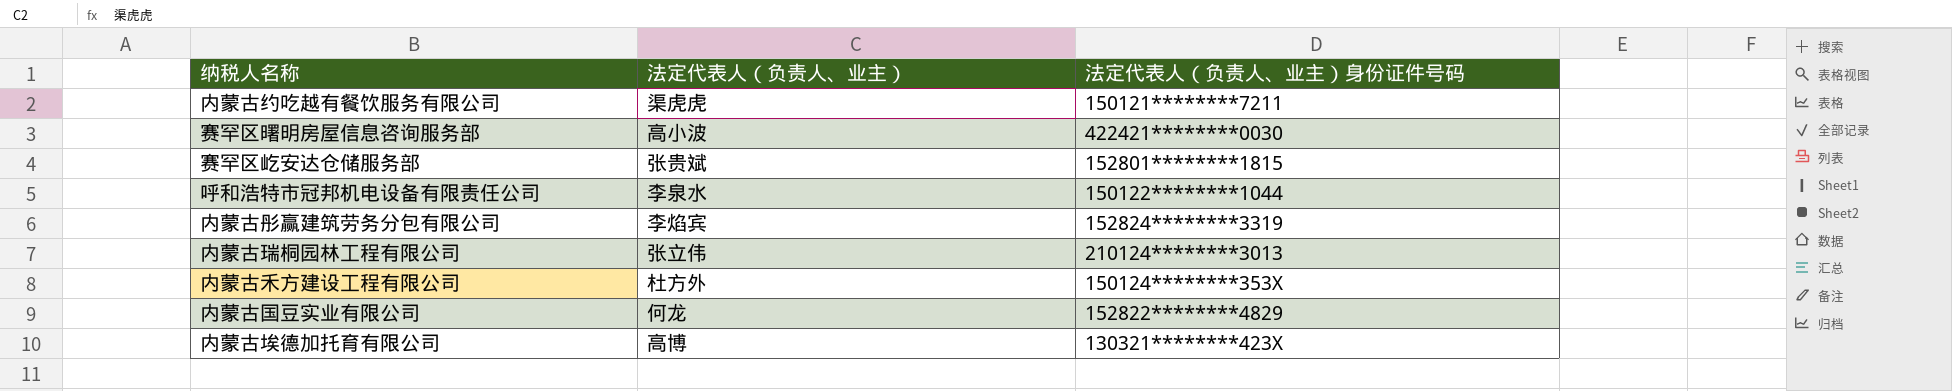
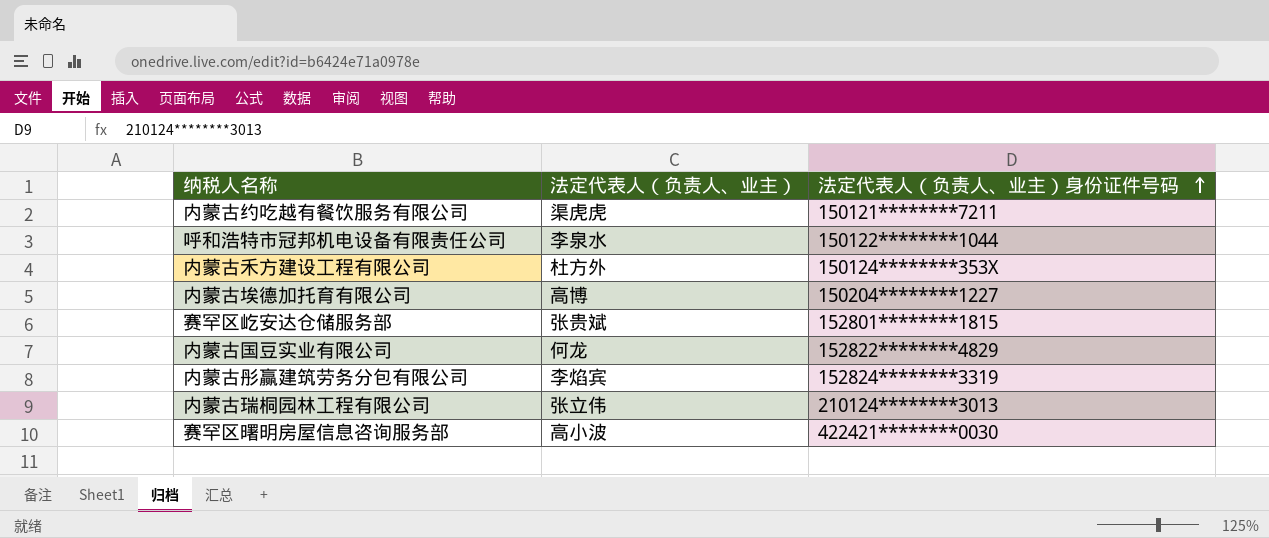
row order: none -> 法定代表人（负责人、业主）身份证件号码 ascending
内蒙古埃德加托育有限公司 | 法定代表人（负责人、业主）身份证件号码: 130321********423X -> 150204********1227

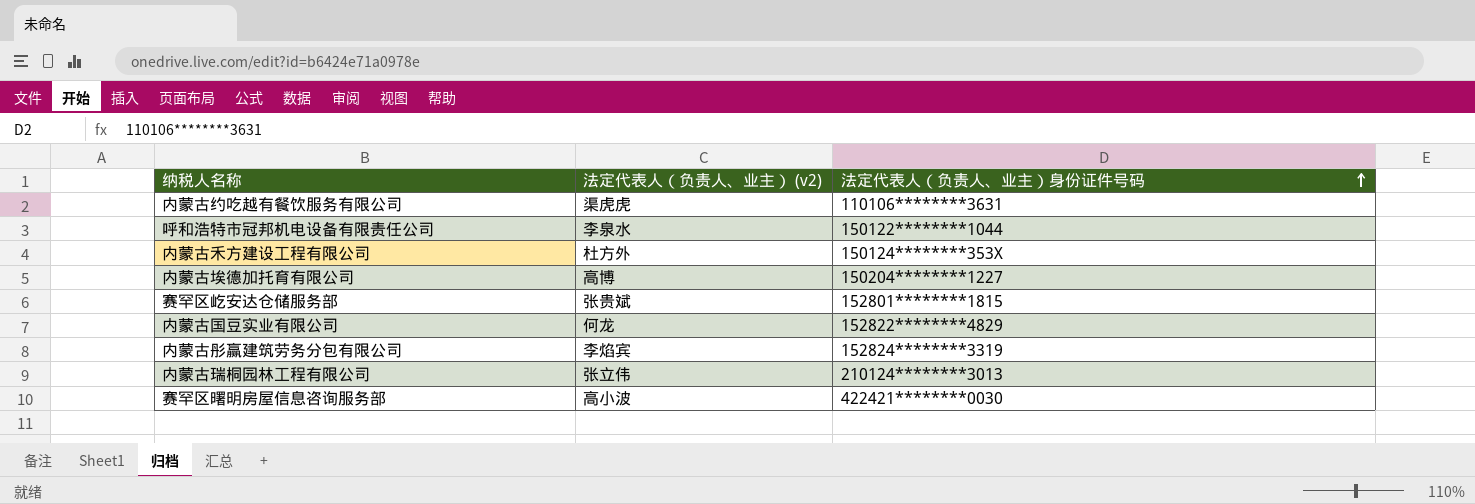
column name: 法定代表人（负责人、业主） -> 法定代表人（负责人、业主） (v2)
内蒙古约吃越有餐饮服务有限公司 | 法定代表人（负责人、业主）身份证件号码: 150121********7211 -> 110106********3631

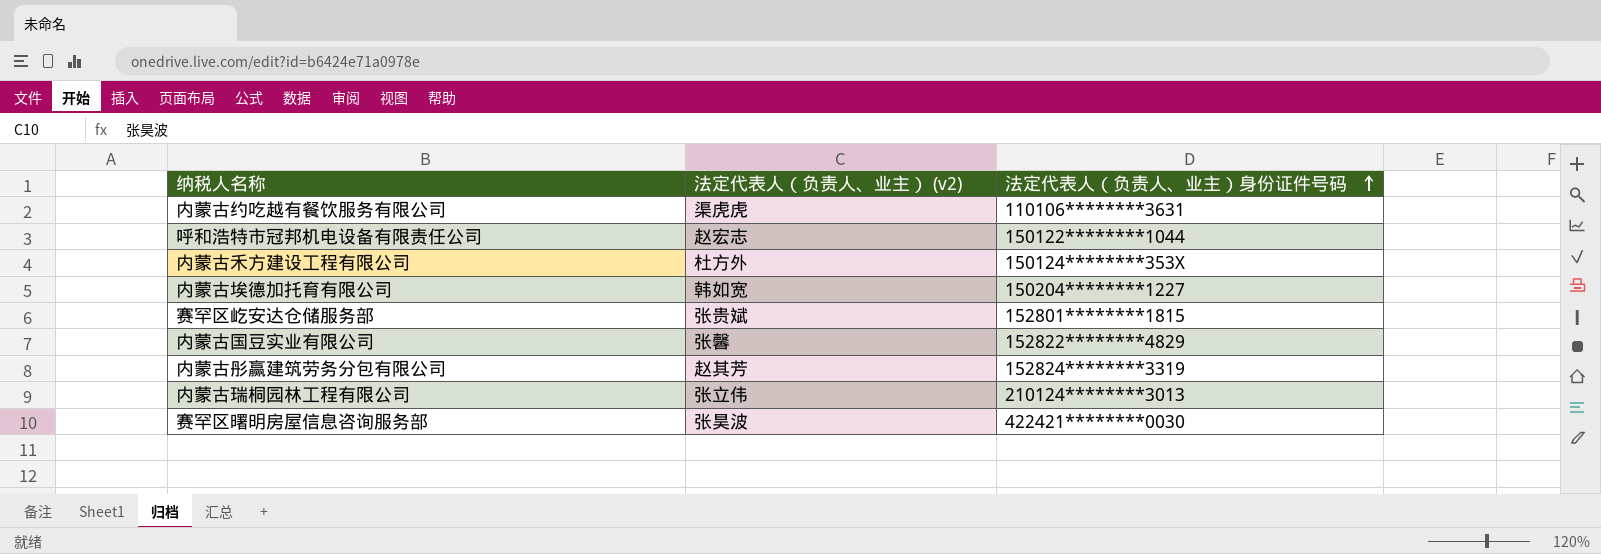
呼和浩特市冠邦机电设备有限责任公司 | 法定代表人（负责人、业主） (v2): 李泉水 -> 赵宏志
内蒙古埃德加托育有限公司 | 法定代表人（负责人、业主） (v2): 高博 -> 韩如宽
内蒙古国豆实业有限公司 | 法定代表人（负责人、业主） (v2): 何龙 -> 张馨
内蒙古彤赢建筑劳务分包有限公司 | 法定代表人（负责人、业主） (v2): 李焰宾 -> 赵其芳
赛罕区曙明房屋信息咨询服务部 | 法定代表人（负责人、业主） (v2): 高小波 -> 张昊波

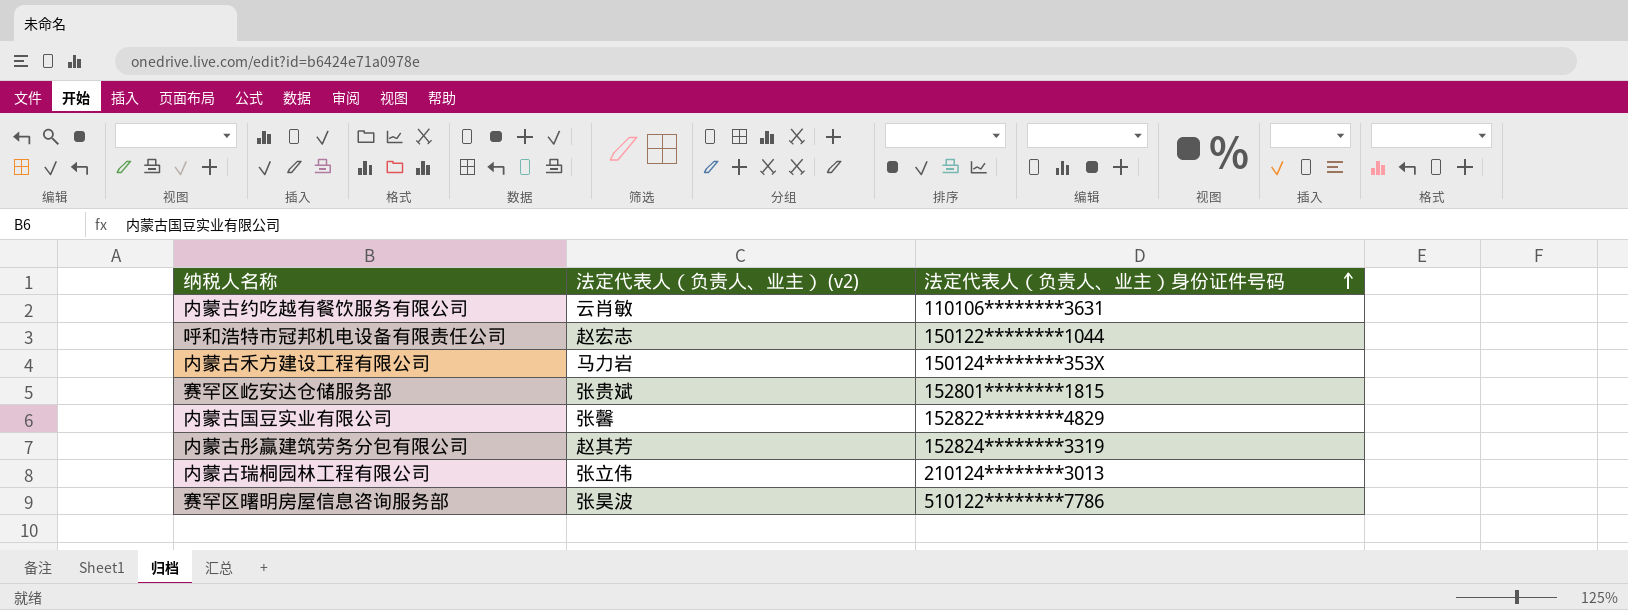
row 内蒙古埃德加托育有限公司: 韩如宽 | 150204********1227 -> none
内蒙古约吃越有餐饮服务有限公司 | 法定代表人（负责人、业主） (v2): 渠虎虎 -> 云肖敏
内蒙古禾方建设工程有限公司 | 法定代表人（负责人、业主） (v2): 杜方外 -> 马力岩
赛罕区曙明房屋信息咨询服务部 | 法定代表人（负责人、业主）身份证件号码: 422421********0030 -> 510122********7786

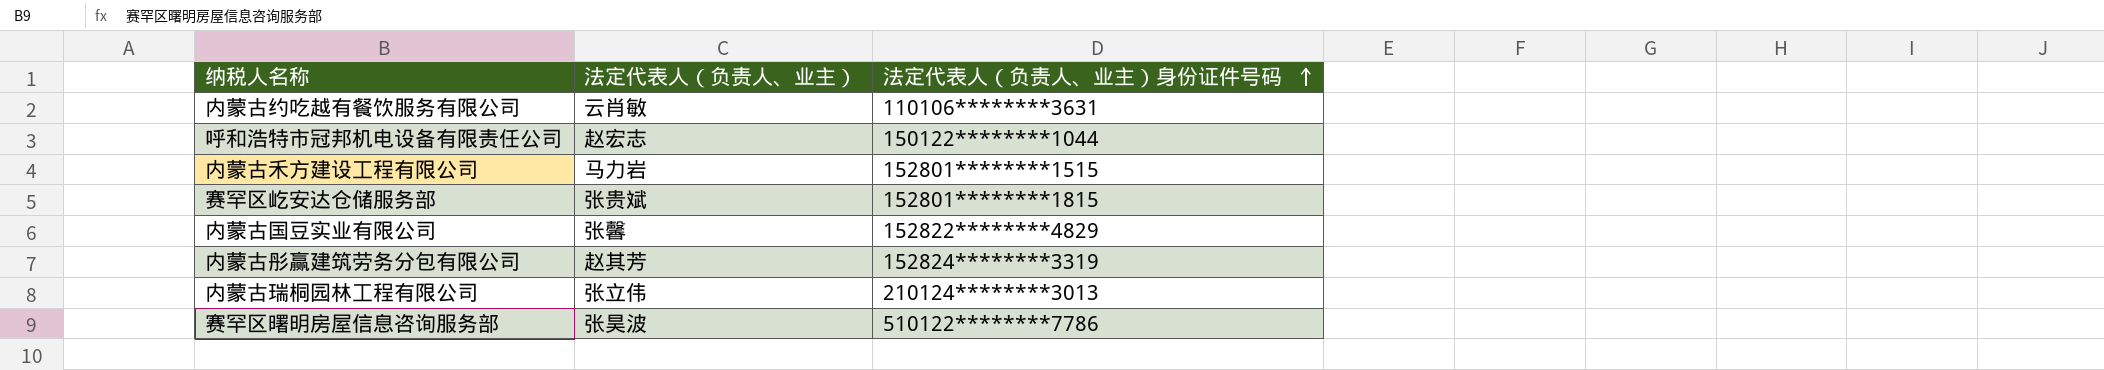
column name: 法定代表人（负责人、业主） (v2) -> 法定代表人（负责人、业主）
内蒙古禾方建设工程有限公司 | 法定代表人（负责人、业主）身份证件号码: 150124********353X -> 152801********1515

